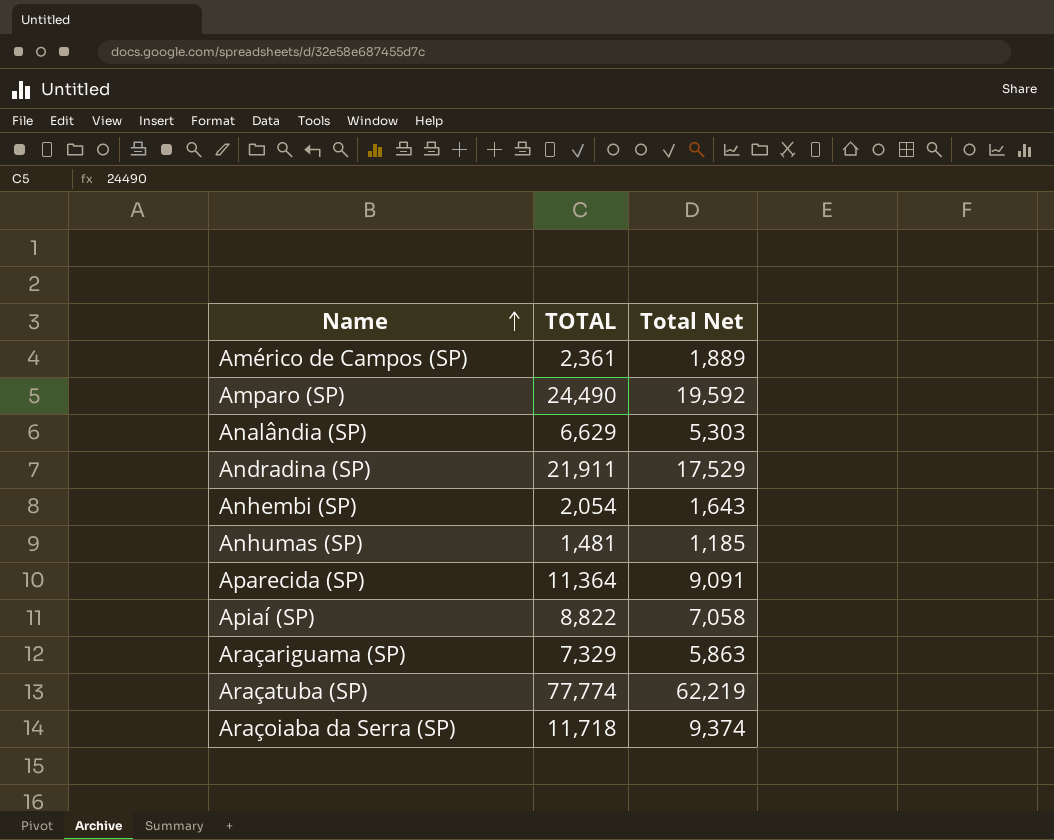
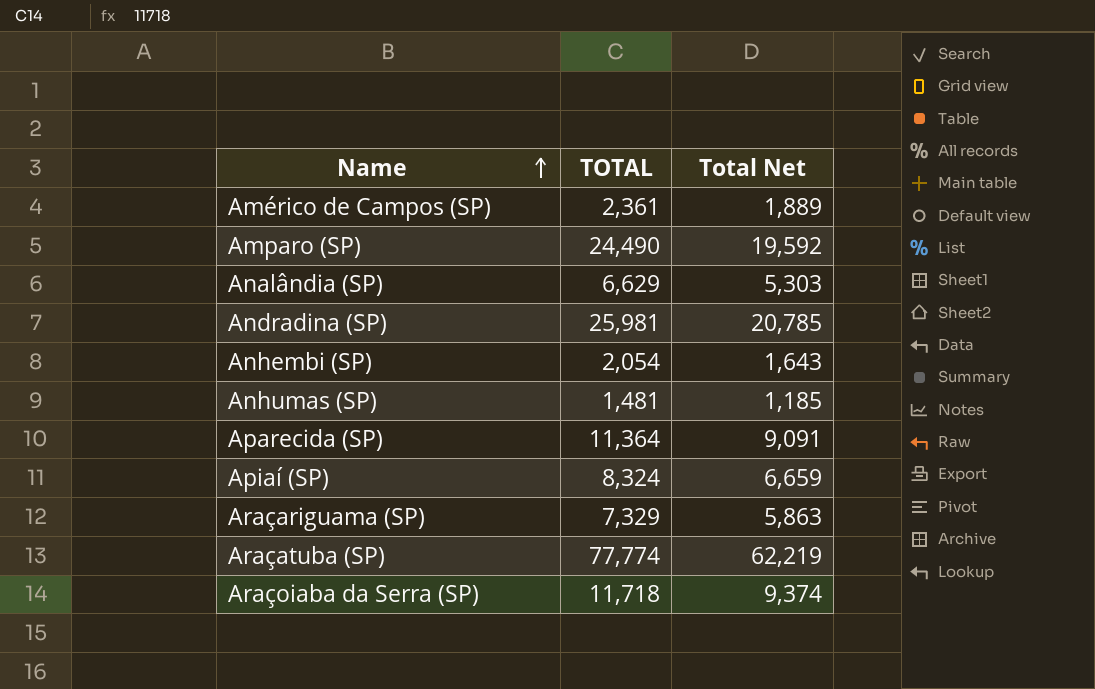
Andradina (SP) | TOTAL: 21,911 -> 25,981
Andradina (SP) | Total Net: 17,529 -> 20,785
Apiaí (SP) | TOTAL: 8,822 -> 8,324
Apiaí (SP) | Total Net: 7,058 -> 6,659

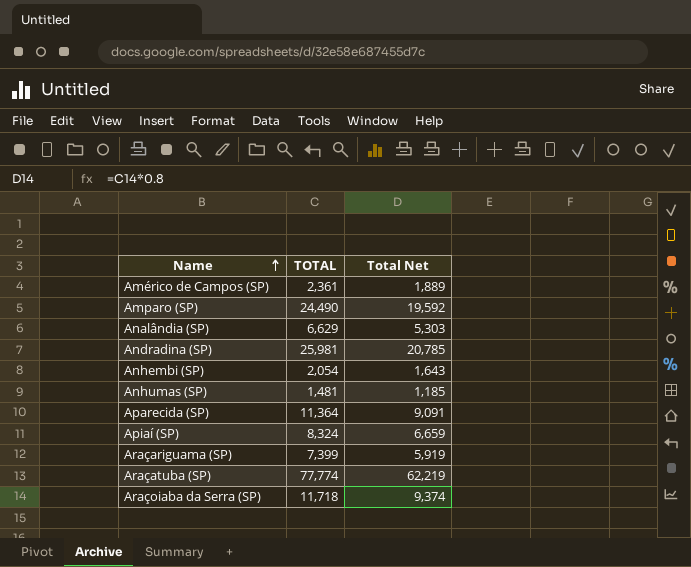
Araçariguama (SP) | TOTAL: 7,329 -> 7,399
Araçariguama (SP) | Total Net: 5,863 -> 5,919

